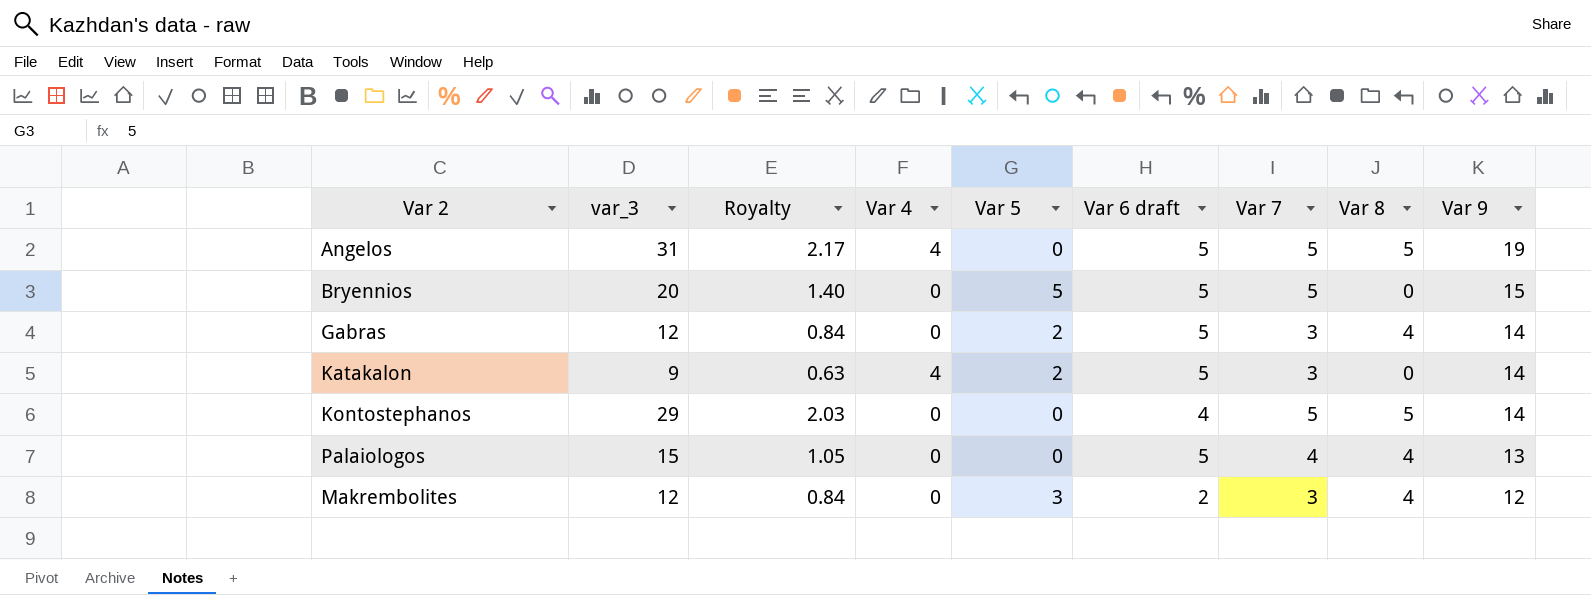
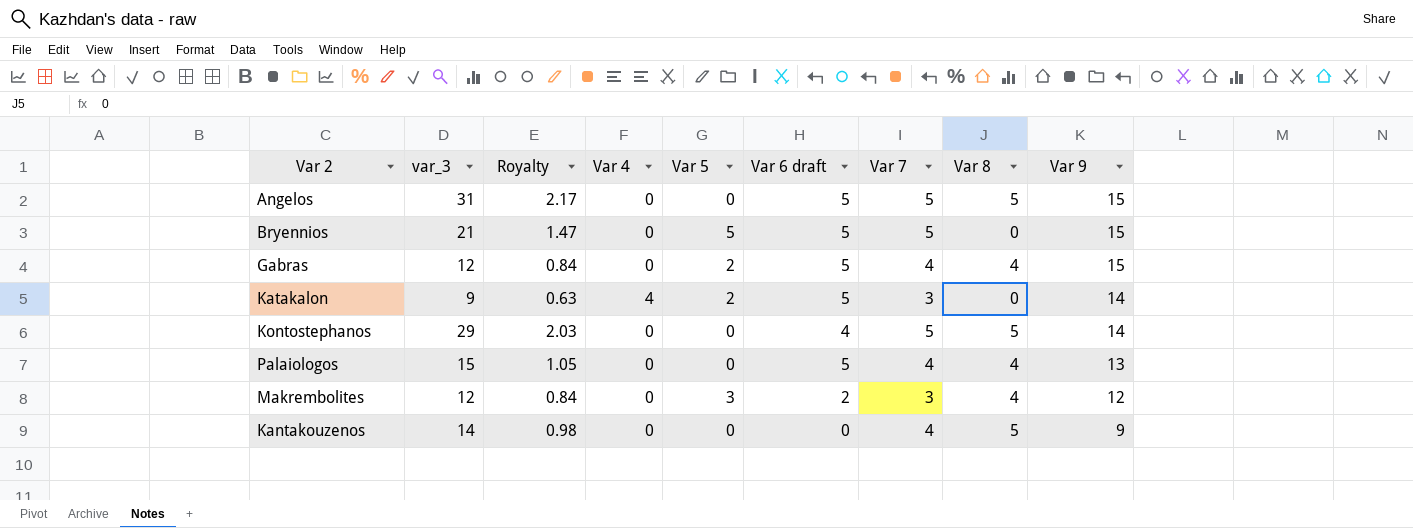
Angelos | Var 4: 4 -> 0
Angelos | Var 9: 19 -> 15
Bryennios | var_3: 20 -> 21
Bryennios | Royalty: 1.40 -> 1.47
Gabras | Var 7: 3 -> 4
Gabras | Var 9: 14 -> 15
row Kantakouzenos: none -> 14 | 0.98 | 0 | 0 | 0 | 4 | 5 | 9

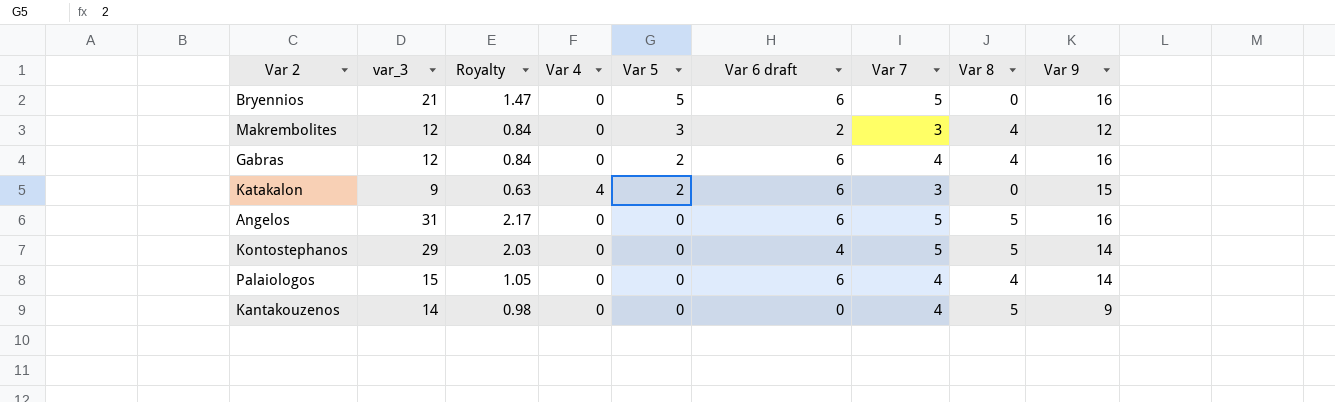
row order: Var 9 descending -> Var 5 descending
Bryennios | Var 6 draft: 5 -> 6
Bryennios | Var 9: 15 -> 16
Gabras | Var 6 draft: 5 -> 6
Gabras | Var 9: 15 -> 16
Katakalon | Var 6 draft: 5 -> 6
Katakalon | Var 9: 14 -> 15
Angelos | Var 6 draft: 5 -> 6
Angelos | Var 9: 15 -> 16
Palaiologos | Var 6 draft: 5 -> 6
Palaiologos | Var 9: 13 -> 14

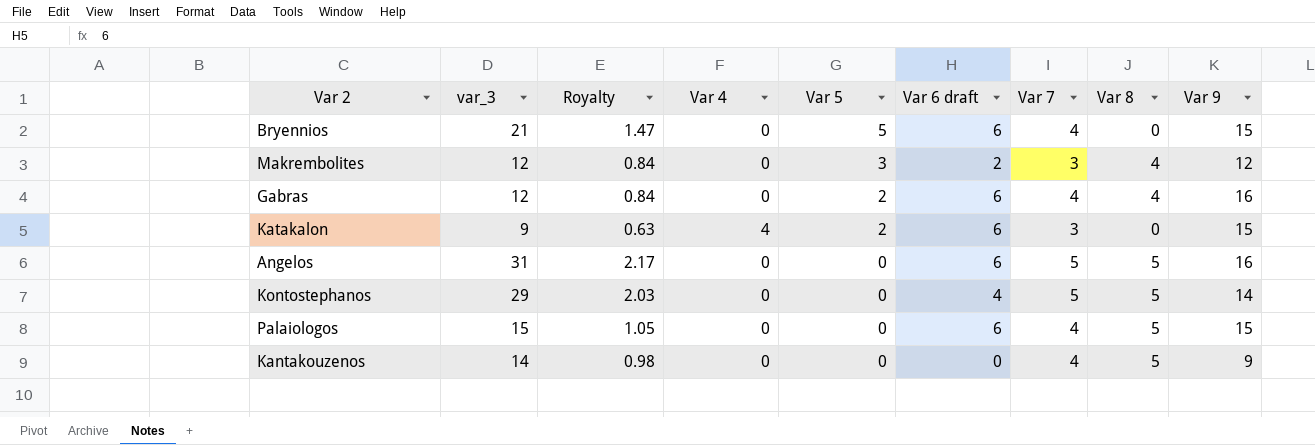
Bryennios | Var 7: 5 -> 4
Bryennios | Var 9: 16 -> 15
Palaiologos | Var 8: 4 -> 5
Palaiologos | Var 9: 14 -> 15

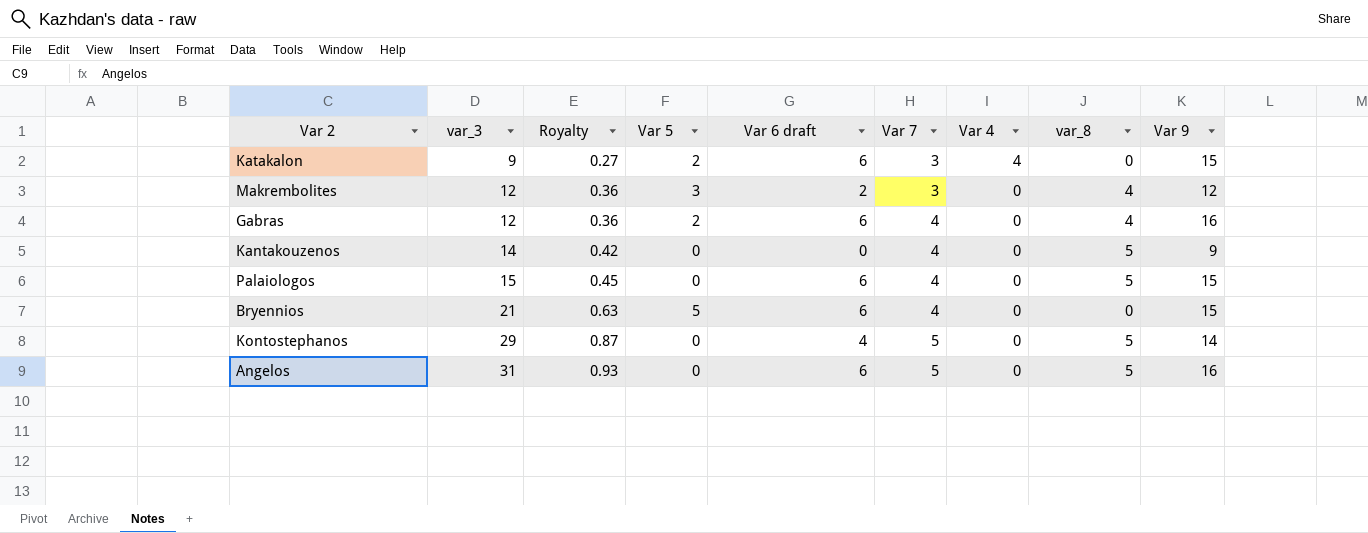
row order: Var 5 descending -> var_3 ascending
column Royalty | formula: [var_3] * 0.07 -> [var_3] * 0.03
column Var 4 | position: 4 -> 7
column name: Var 8 -> var_8

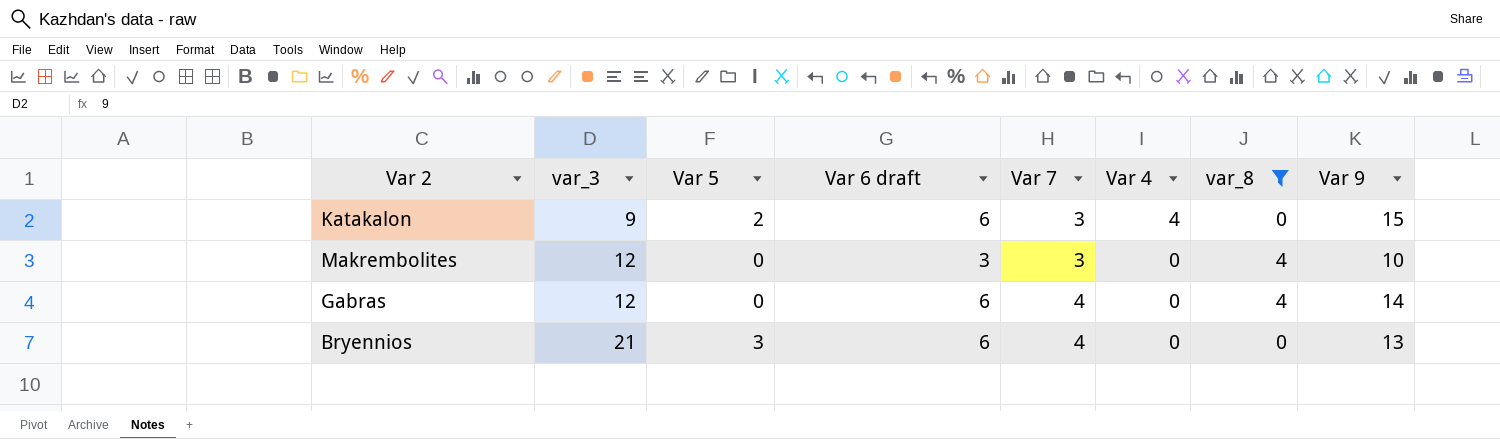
filter: none -> var_8 != 5
column Royalty | formula: [var_3] * 0.03 -> none
Makrembolites | Var 5: 3 -> 0
Makrembolites | Var 6 draft: 2 -> 3
Makrembolites | Var 9: 12 -> 10
Gabras | Var 5: 2 -> 0
Gabras | Var 9: 16 -> 14
Bryennios | Var 5: 5 -> 3
Bryennios | Var 9: 15 -> 13

